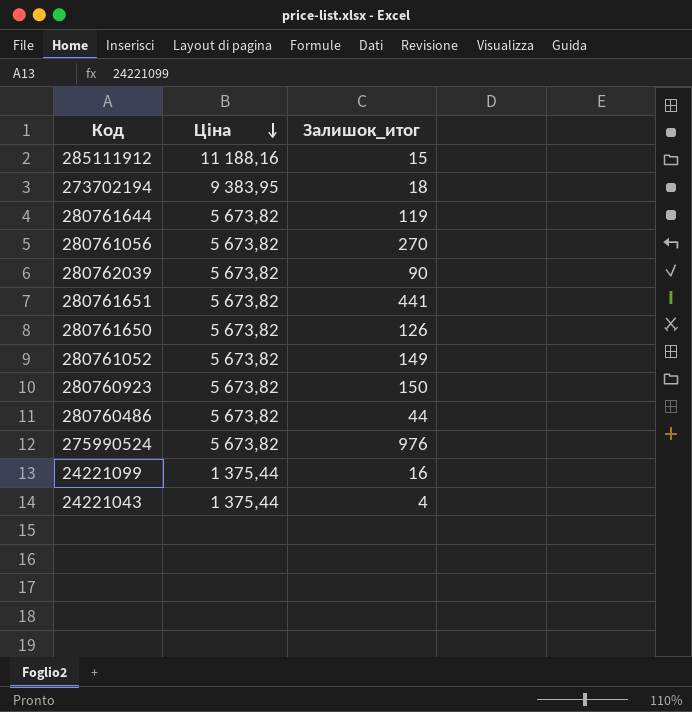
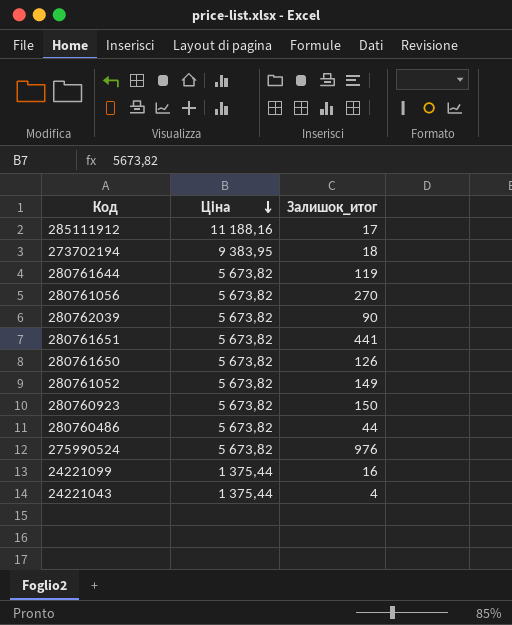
285111912 | Залишок_итог: 15 -> 17

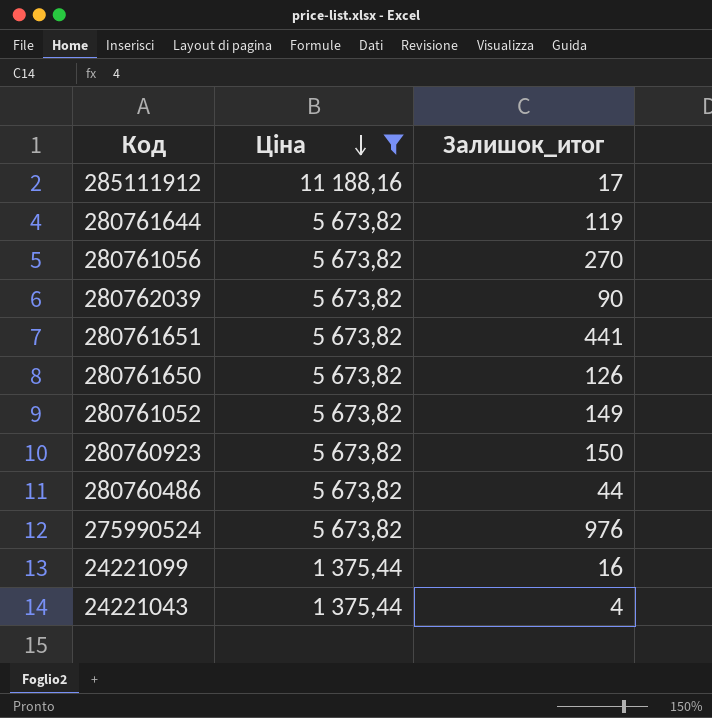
filter: none -> Ціна != 9 383,95

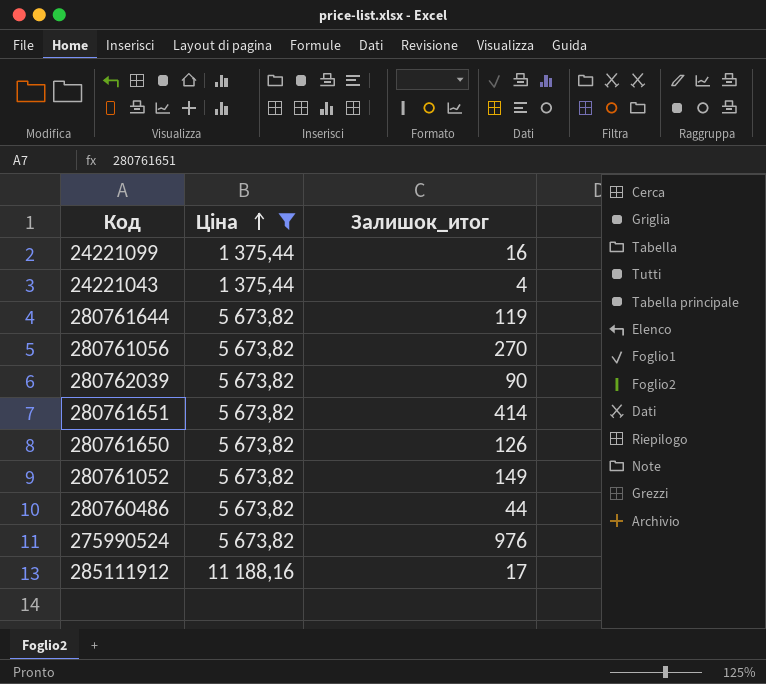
row order: Ціна descending -> Ціна ascending
row 280760923: 5 673,82 | 150 -> none
280761651 | Залишок_итог: 441 -> 414

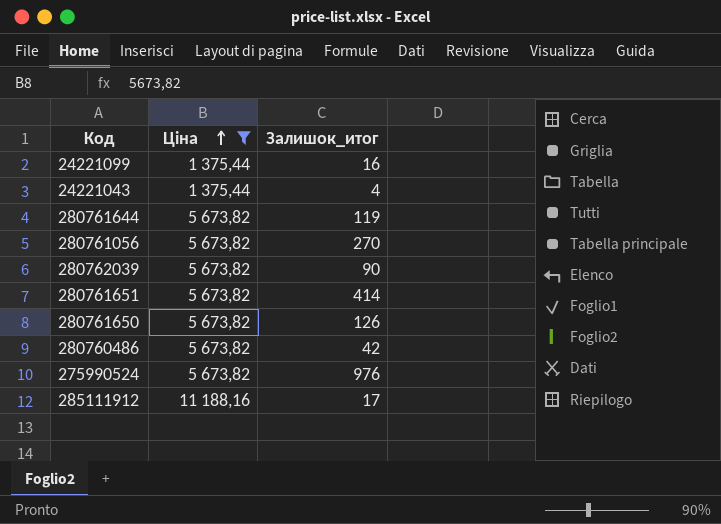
row 280761052: 5 673,82 | 149 -> none
280760486 | Залишок_итог: 44 -> 42

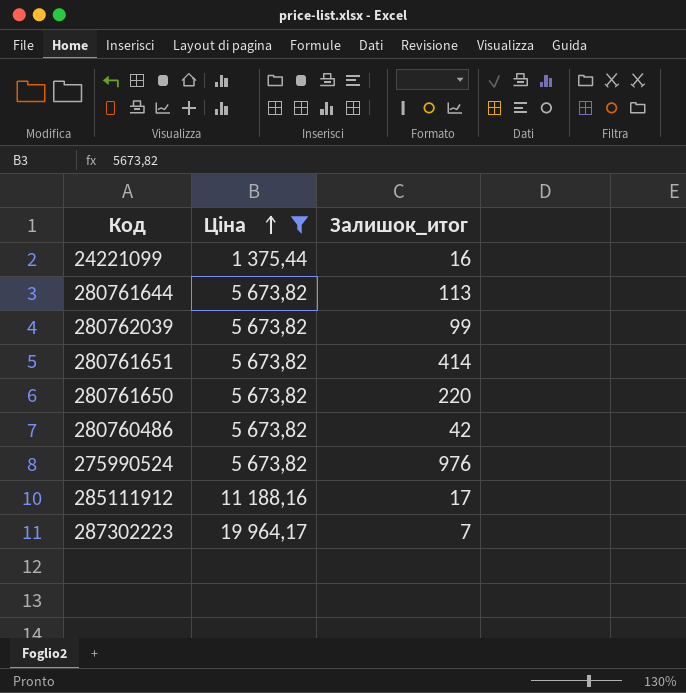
row 24221043: 1 375,44 | 4 -> none
row 280761056: 5 673,82 | 270 -> none
280761644 | Залишок_итог: 119 -> 113
280762039 | Залишок_итог: 90 -> 99
280761650 | Залишок_итог: 126 -> 220
row 287302223: none -> 19 964,17 | 7

